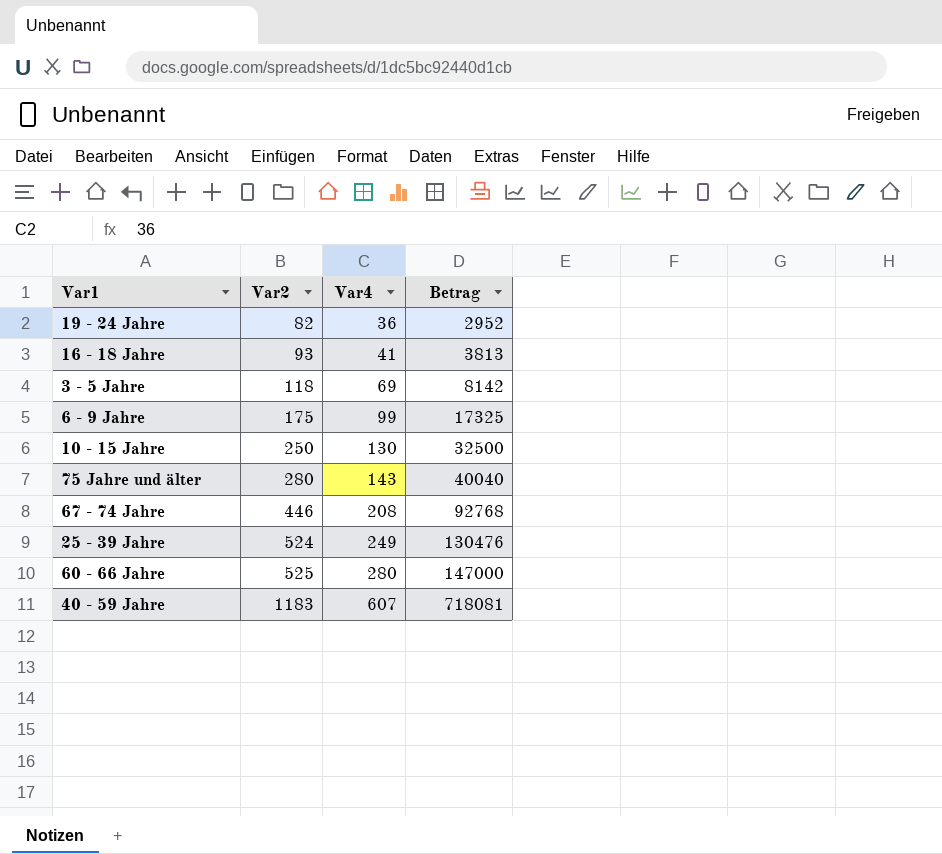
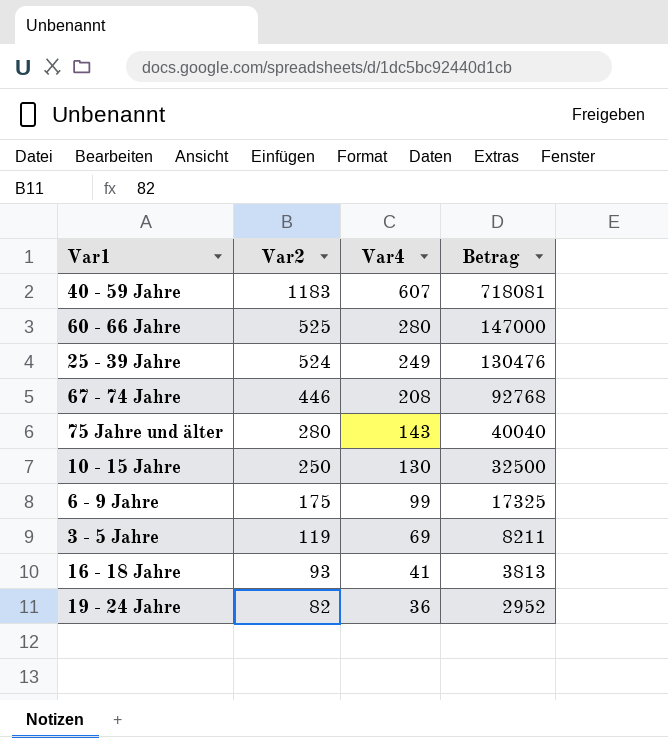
row order: Var2 ascending -> Var2 descending
3 - 5 Jahre | Var2: 118 -> 119
3 - 5 Jahre | Betrag: 8142 -> 8211

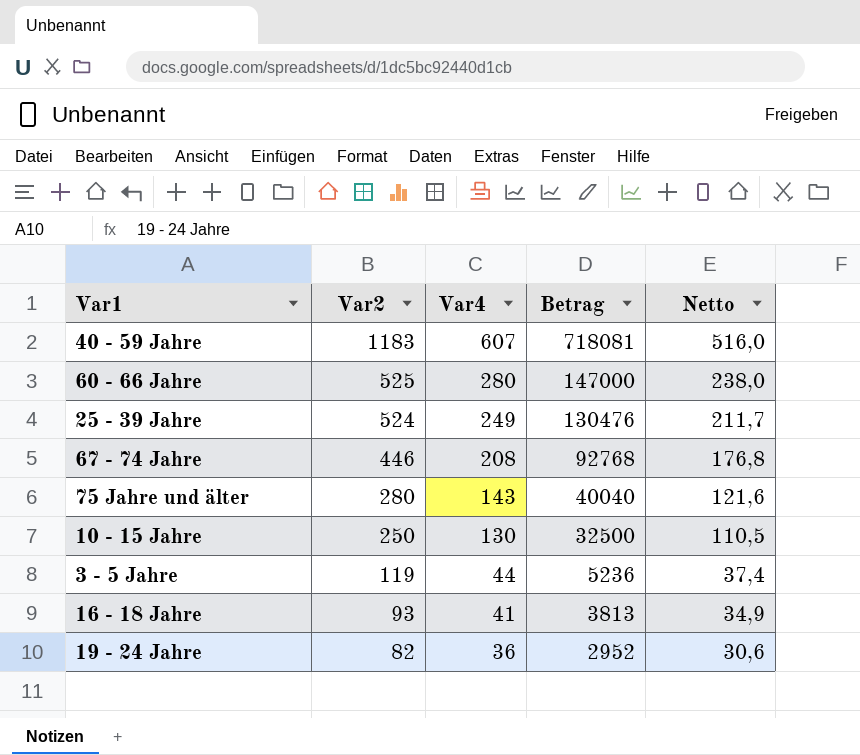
column Netto | formula: none -> [Var4] * 0,85
row 6 - 9 Jahre: 175 | 99 | 17325 -> none
3 - 5 Jahre | Var4: 69 -> 44
3 - 5 Jahre | Betrag: 8211 -> 5236

